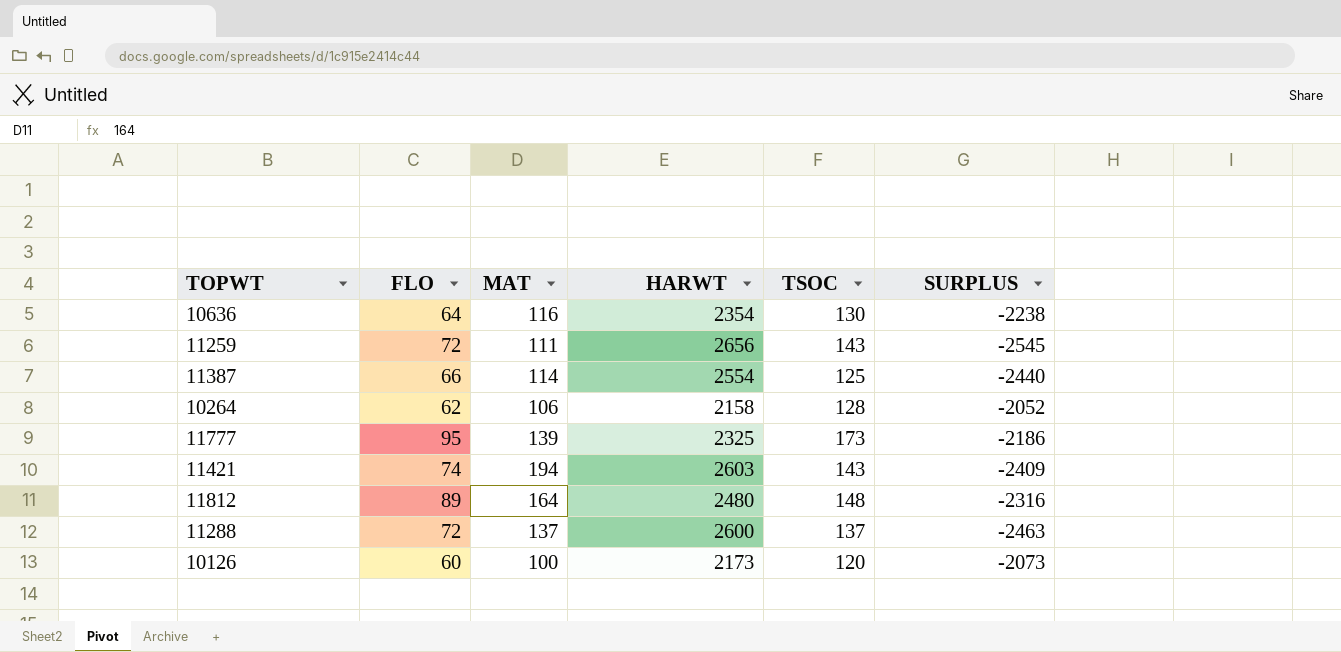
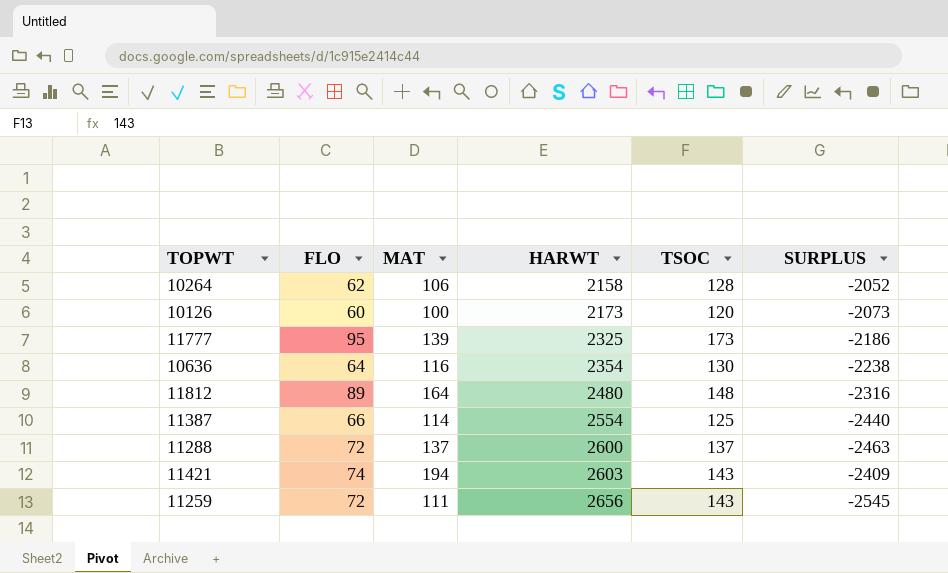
row order: none -> HARWT ascending

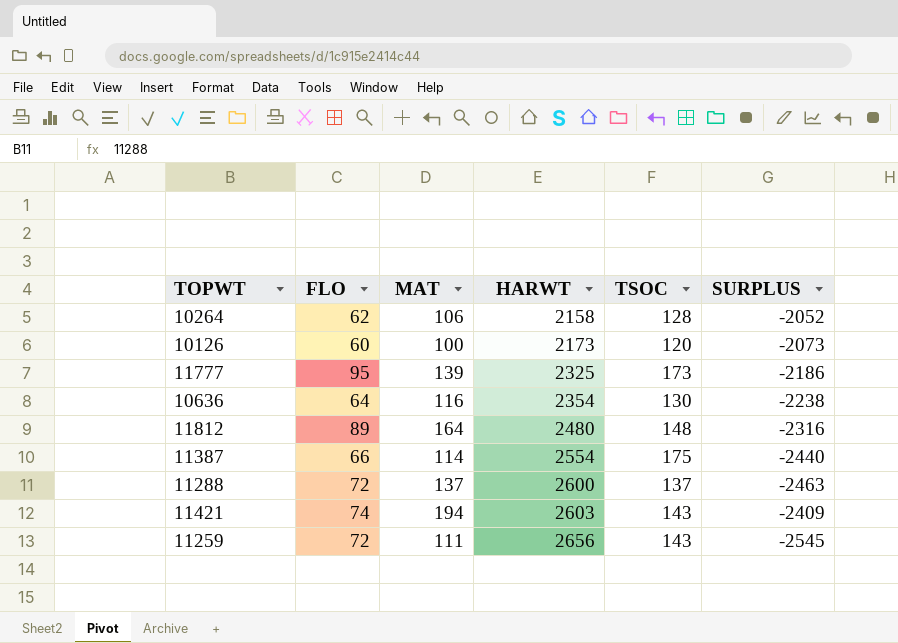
11387 | TSOC: 125 -> 175

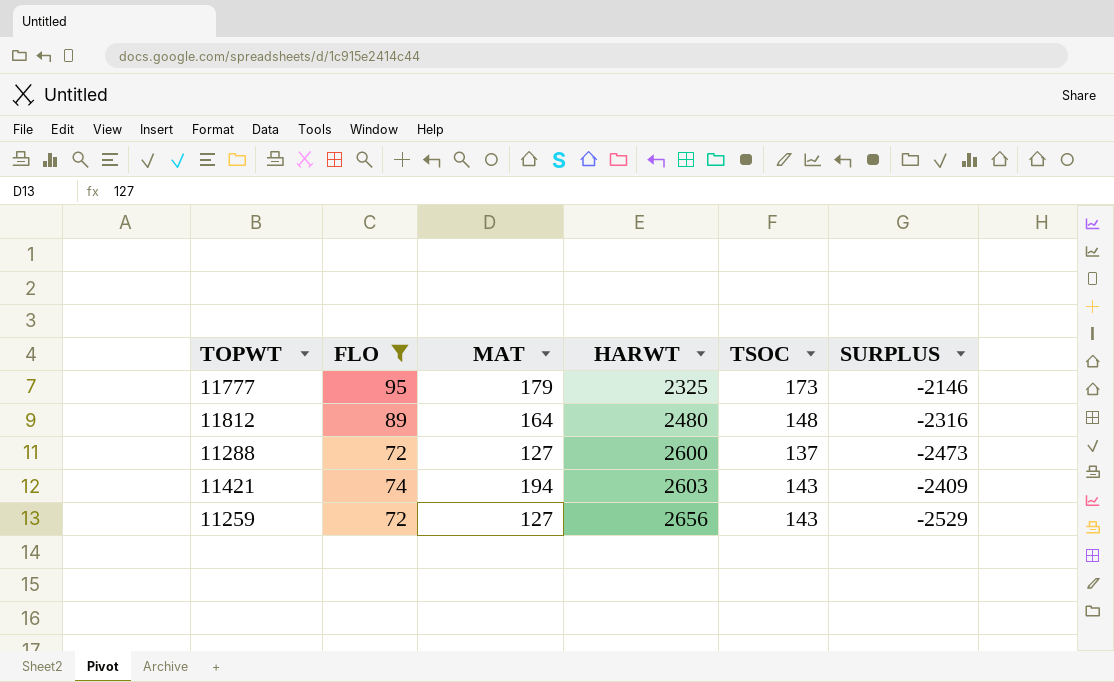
filter: none -> FLO >= 72
11777 | MAT: 139 -> 179
11777 | SURPLUS: -2186 -> -2146
11288 | MAT: 137 -> 127
11288 | SURPLUS: -2463 -> -2473
11259 | MAT: 111 -> 127
11259 | SURPLUS: -2545 -> -2529

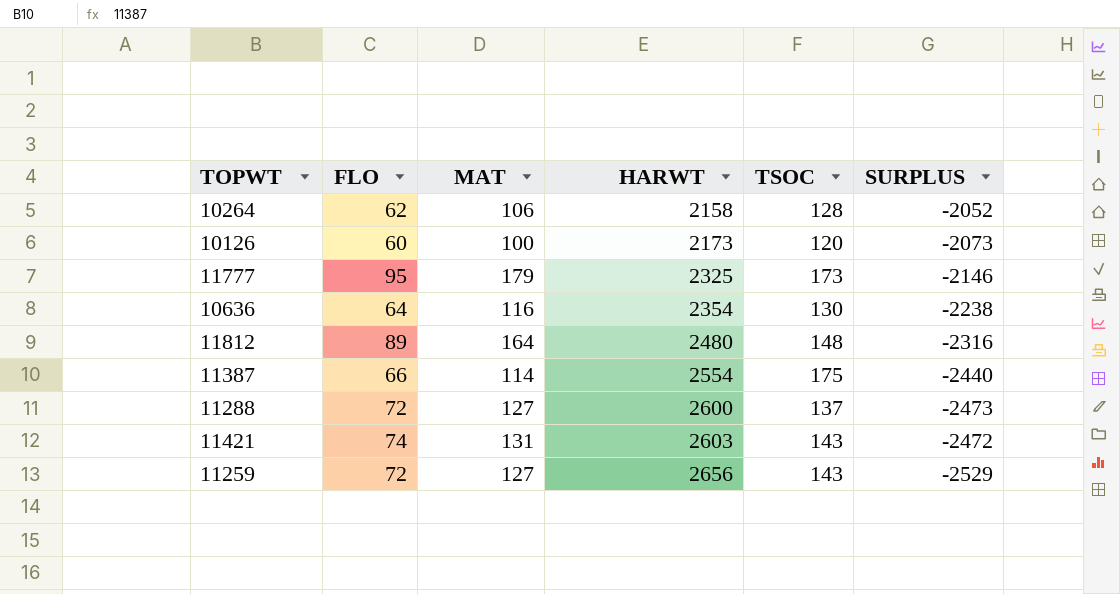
filter: FLO >= 72 -> none
11421 | MAT: 194 -> 131
11421 | SURPLUS: -2409 -> -2472

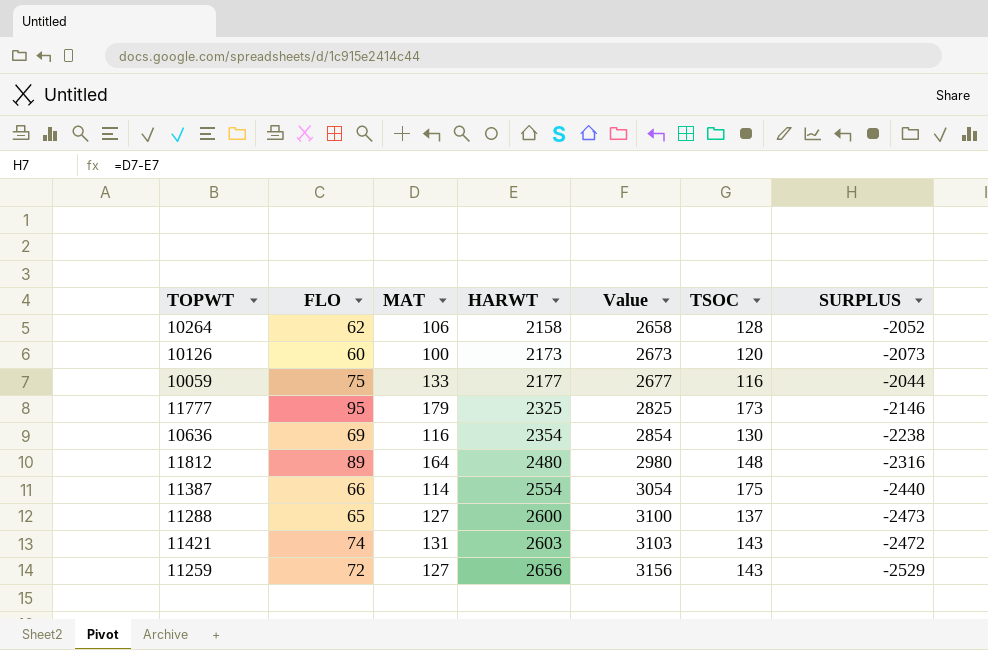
column Value | formula: none -> [HARWT] + 500
row 10059: none -> 75 | 133 | 2177 | 2677 | 116 | -2044
10636 | FLO: 64 -> 69
11288 | FLO: 72 -> 65

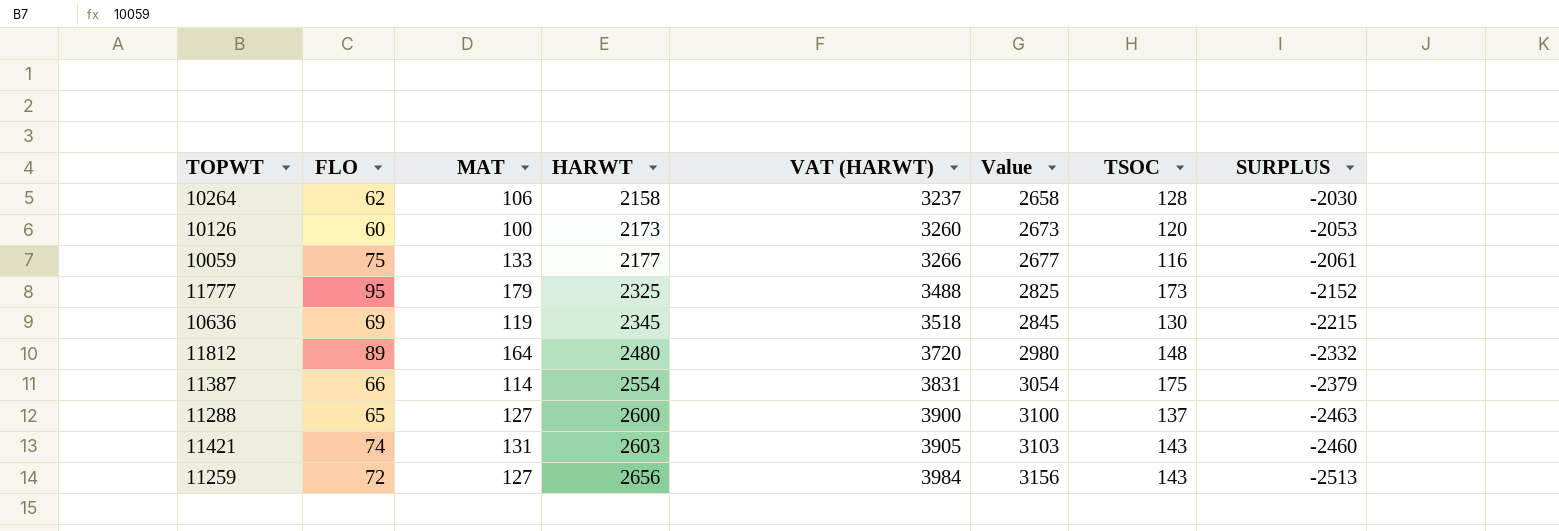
column VAT (HARWT) | formula: none -> [HARWT] * 1.5
column SURPLUS | formula: [MAT] - [HARWT] -> [TSOC] - [HARWT]
10636 | MAT: 116 -> 119
10636 | HARWT: 2354 -> 2345
10636 | Value: 2854 -> 2845

